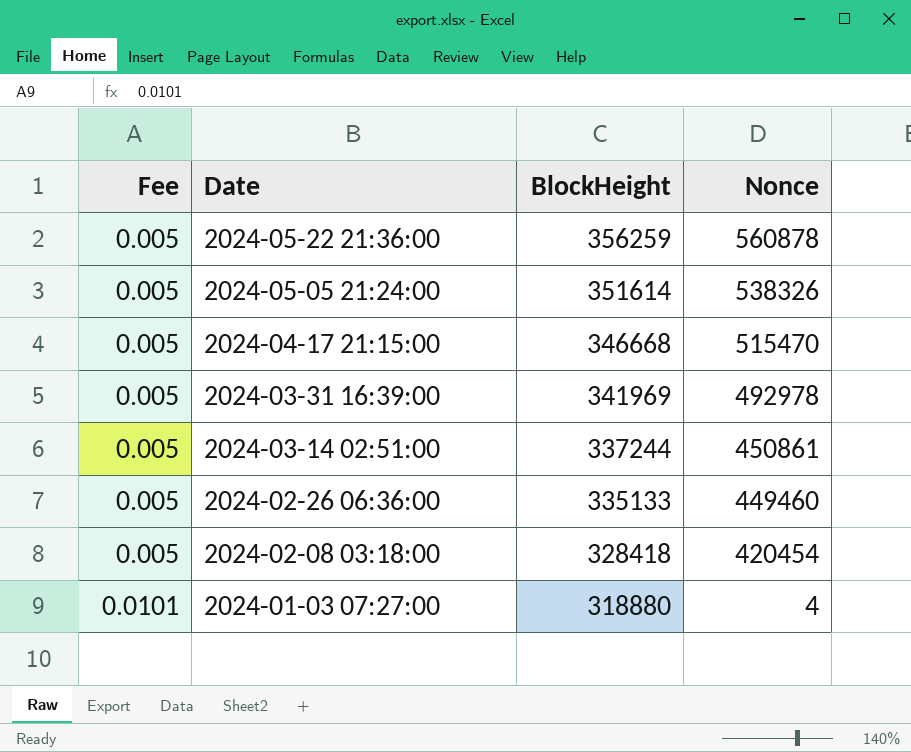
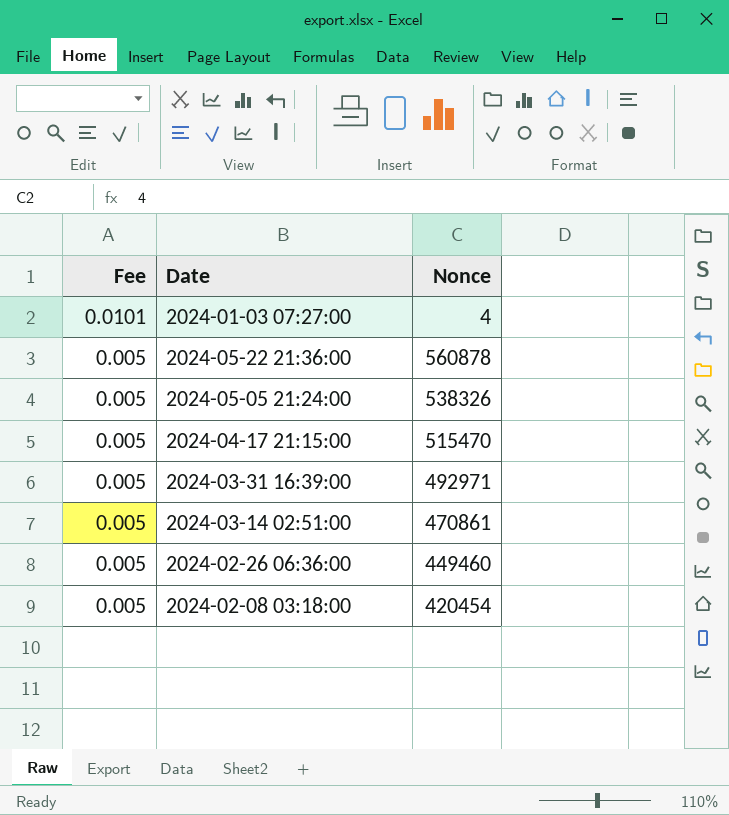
row order: Fee ascending -> Fee descending
column BlockHeight | position: 3 -> none
2024-03-31 16:39:00 | Nonce: 492978 -> 492971
2024-03-14 02:51:00 | Nonce: 450861 -> 470861

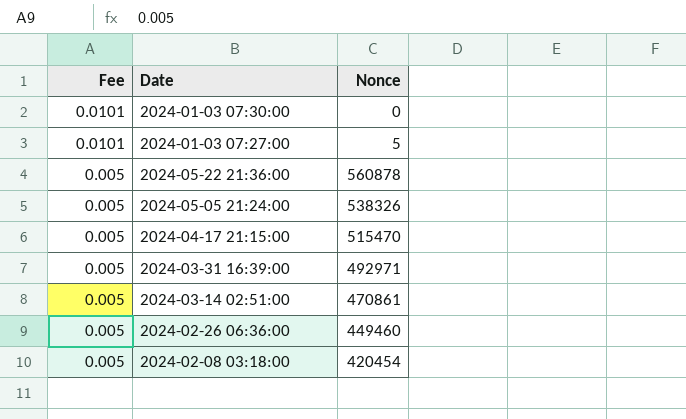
row 2024-01-03 07:30:00: none -> 0.0101 | 0
2024-01-03 07:27:00 | Nonce: 4 -> 5

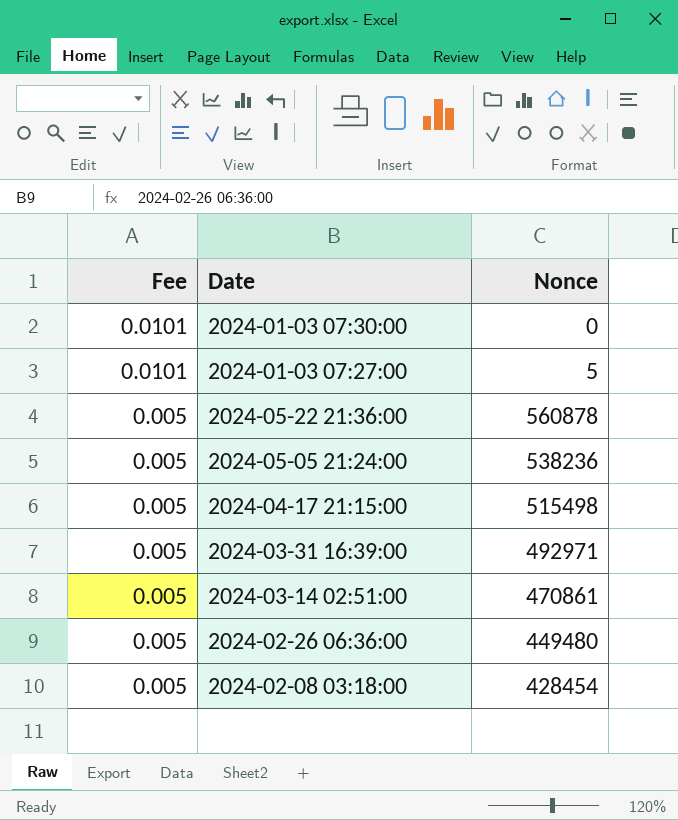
2024-05-05 21:24:00 | Nonce: 538326 -> 538236
2024-04-17 21:15:00 | Nonce: 515470 -> 515498
2024-02-26 06:36:00 | Nonce: 449460 -> 449480
2024-02-08 03:18:00 | Nonce: 420454 -> 428454

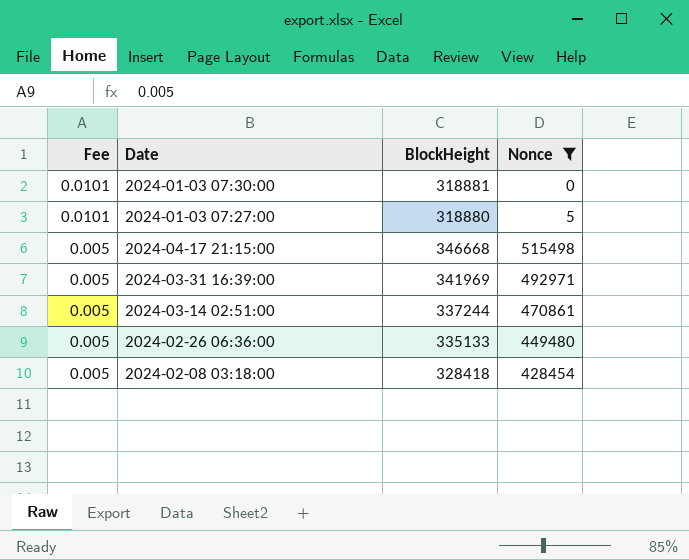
filter: none -> Nonce <= 515498
column BlockHeight | position: none -> 3

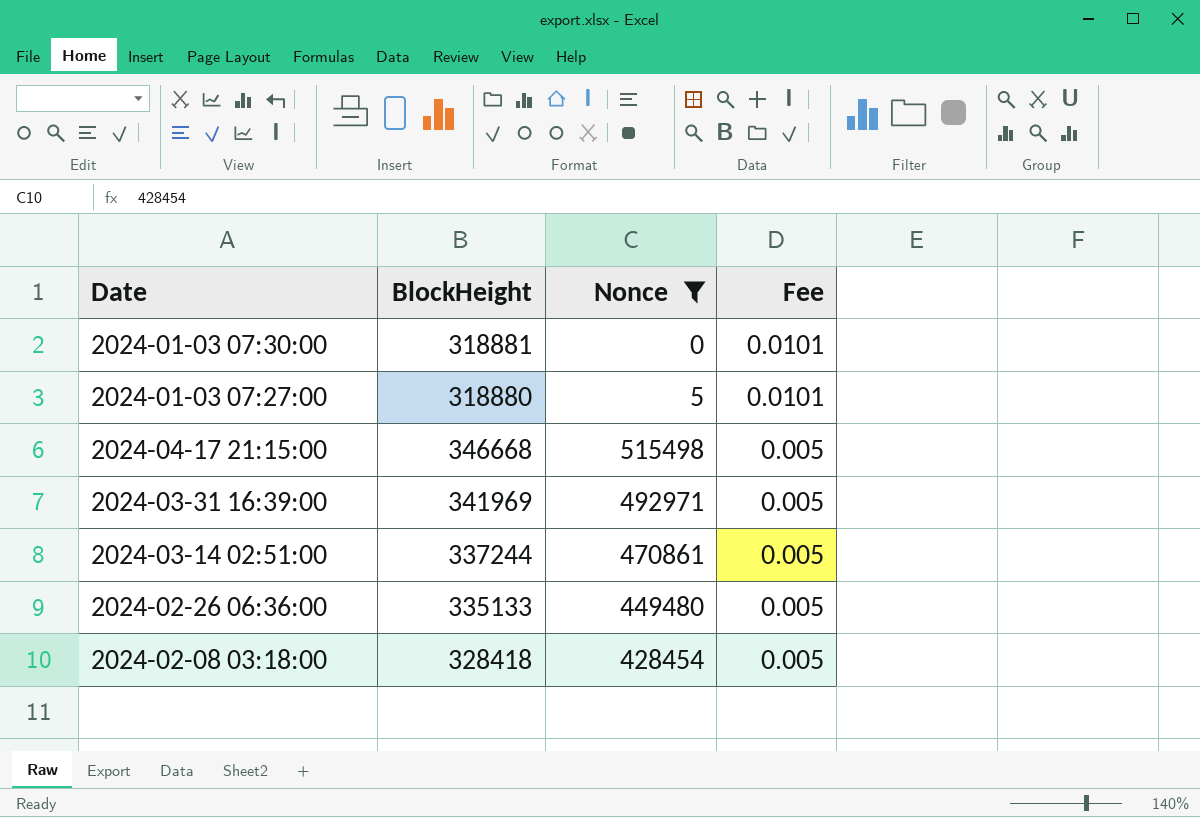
column Fee | position: 1 -> 4

